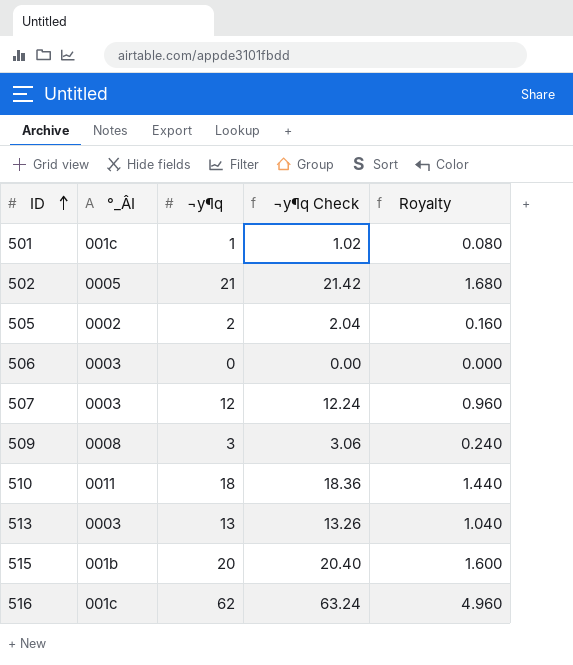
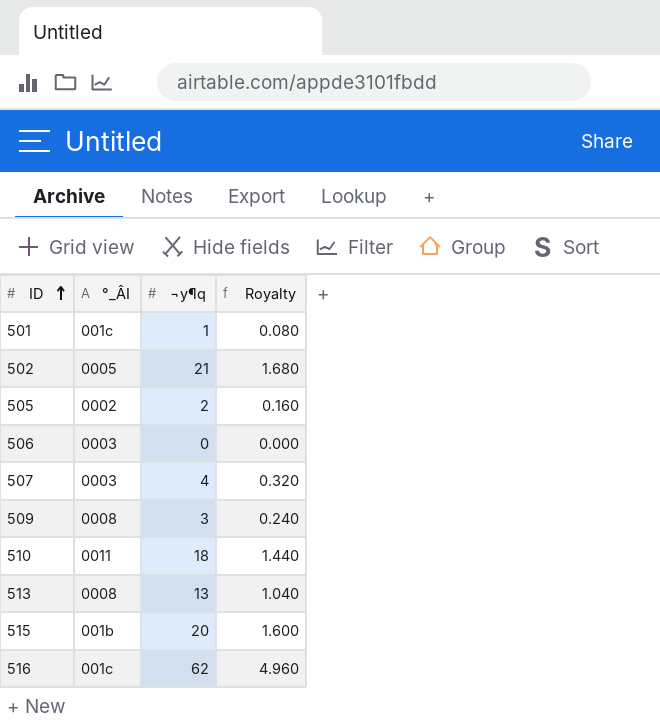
column ¬y¶q Check | formula: [¬y¶q] * 1.02 -> none
507 | ¬y¶q: 12 -> 4
507 | Royalty: 0.960 -> 0.320
513 | °_ÂI: 0003 -> 0008

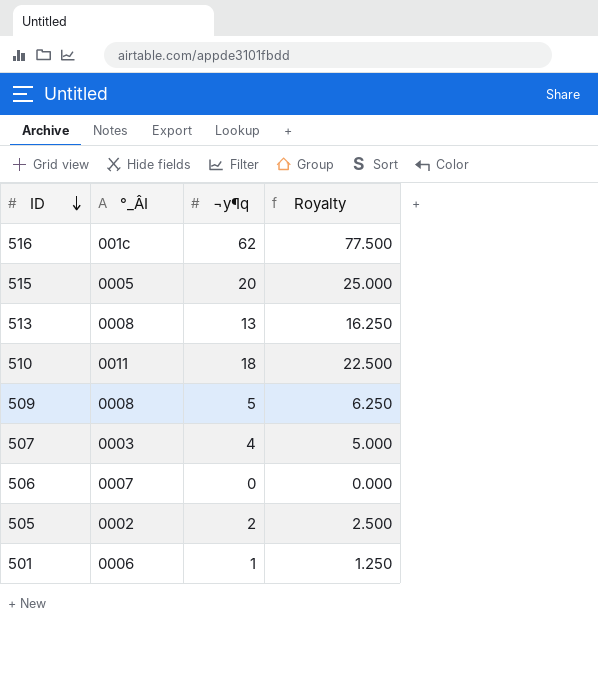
row order: ID ascending -> ID descending
column Royalty | formula: [¬y¶q] * 0.08 -> [¬y¶q] * 1.25
row 502: 0005 | 21 | 1.680 -> none
515 | °_ÂI: 001b -> 0005
509 | ¬y¶q: 3 -> 5
506 | °_ÂI: 0003 -> 0007
501 | °_ÂI: 001c -> 0006

